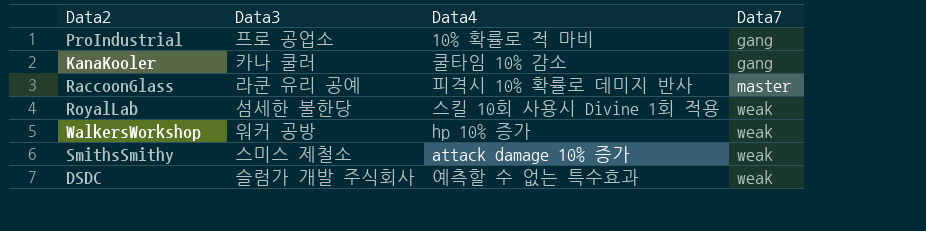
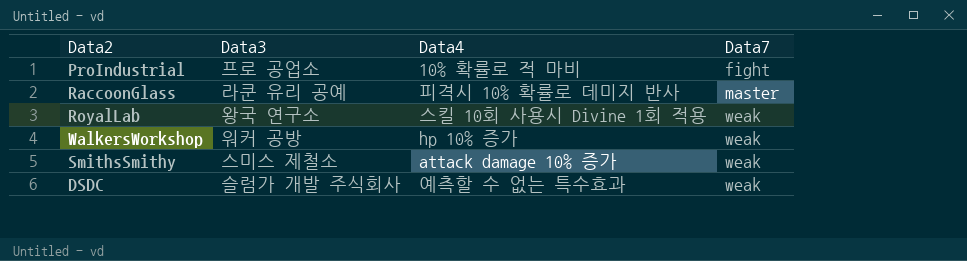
row KanaKooler: 카나 쿨러 | 쿨타임 10% 감소 | gang -> none
ProIndustrial | Data7: gang -> fight
RoyalLab | Data3: 섬세한 불한당 -> 왕국 연구소

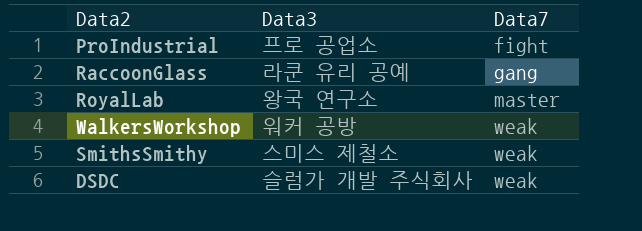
column Data4 | position: 3 -> none
RaccoonGlass | Data7: master -> gang
RoyalLab | Data7: weak -> master

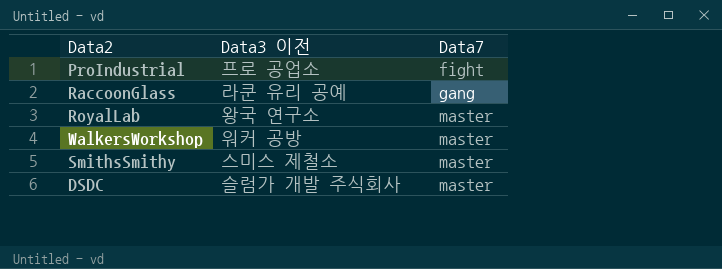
column name: Data3 -> Data3 이전
WalkersWorkshop | Data7: weak -> master
SmithsSmithy | Data7: weak -> master
DSDC | Data7: weak -> master

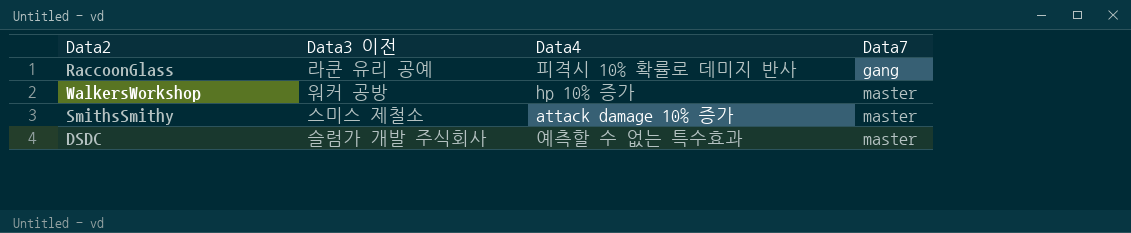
column Data4 | position: none -> 3
row ProIndustrial: 프로 공업소 | fight -> none
row RoyalLab: 왕국 연구소 | master -> none

